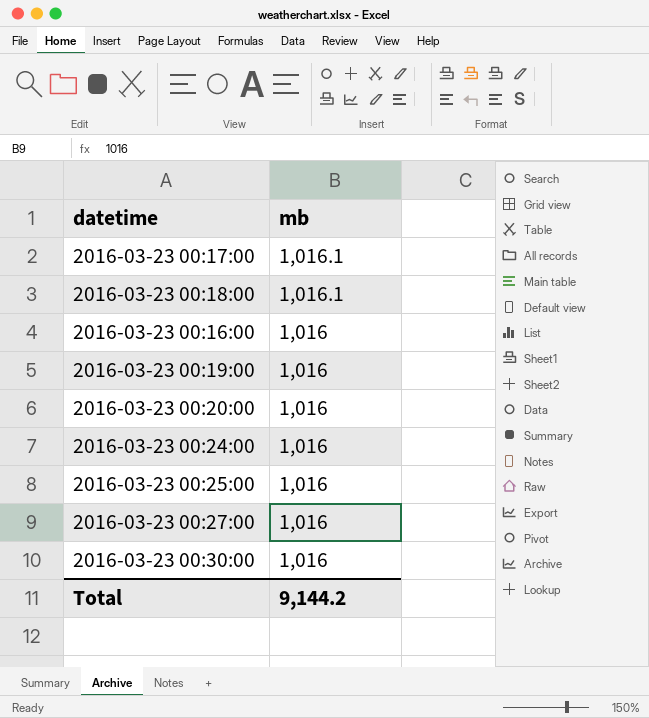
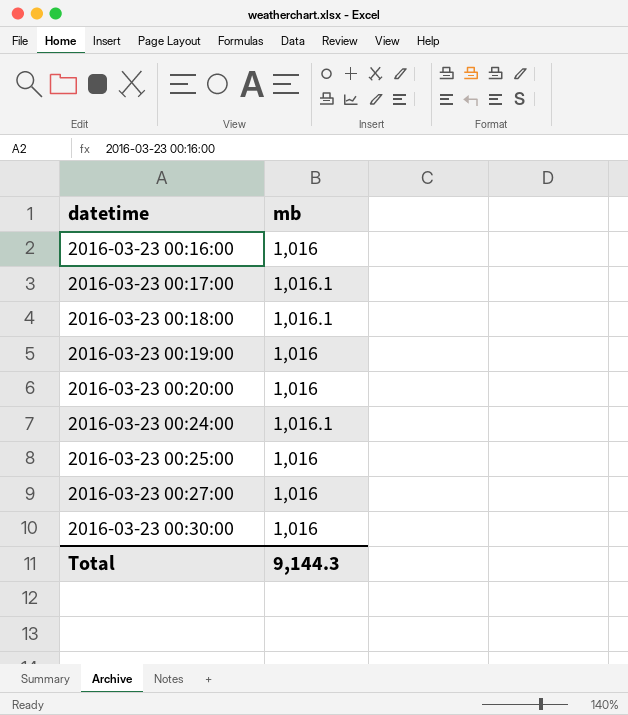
row order: mb descending -> datetime ascending
2016-03-23 00:24:00 | mb: 1,016 -> 1,016.1
Total | mb: 9,144.2 -> 9,144.3

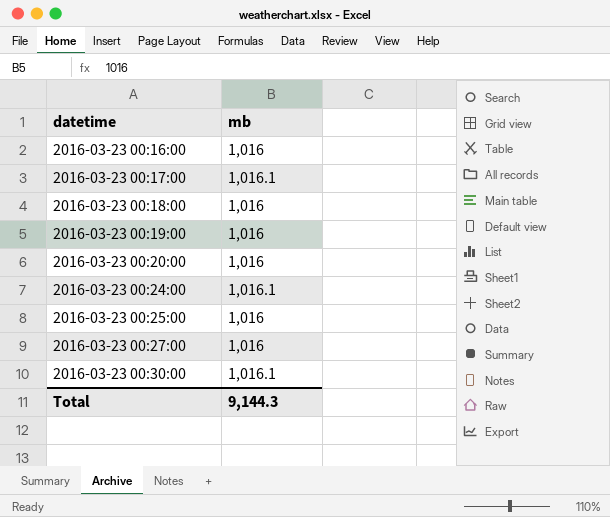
2016-03-23 00:18:00 | mb: 1,016.1 -> 1,016
2016-03-23 00:30:00 | mb: 1,016 -> 1,016.1

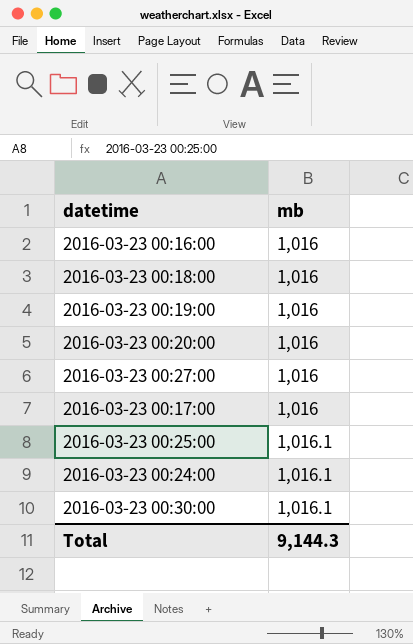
row order: datetime ascending -> mb ascending
2016-03-23 00:17:00 | mb: 1,016.1 -> 1,016
2016-03-23 00:25:00 | mb: 1,016 -> 1,016.1

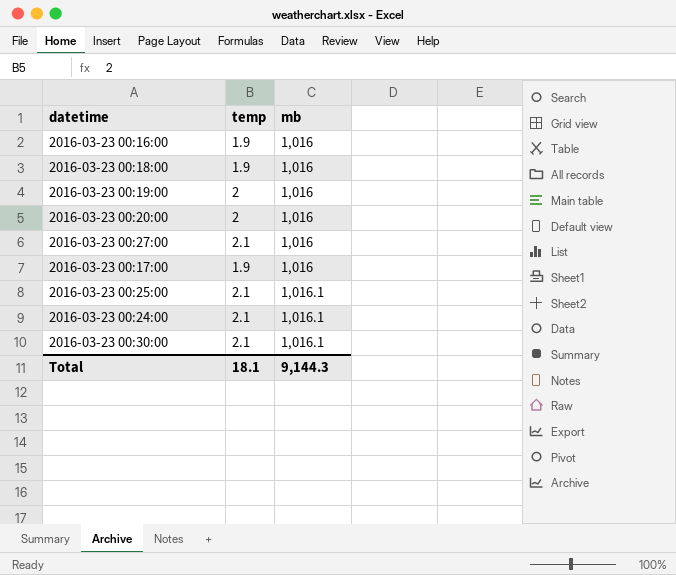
column temp | position: none -> 2

